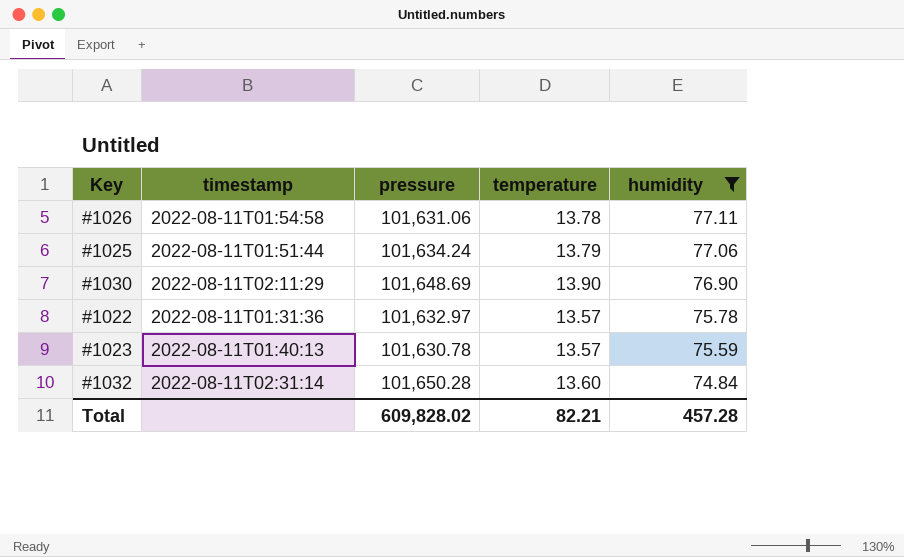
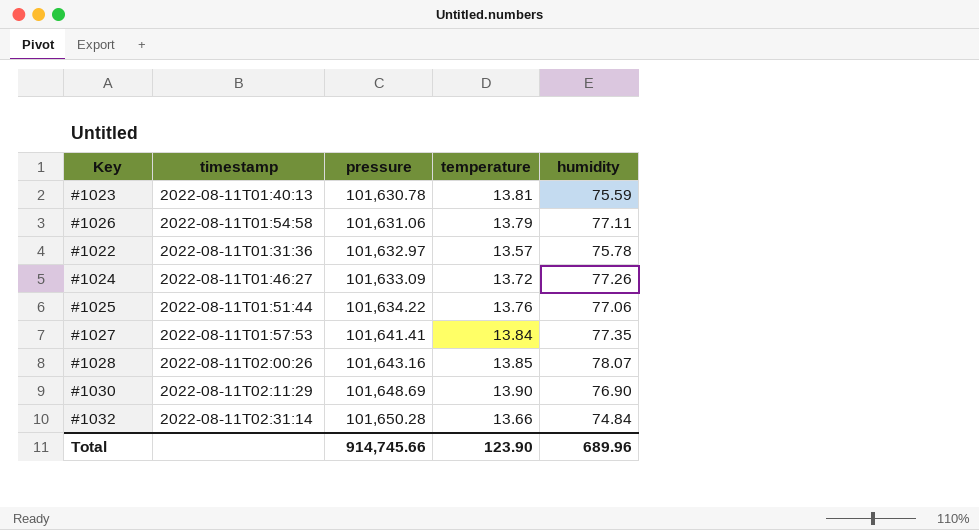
filter: humidity <= 77.11 -> none
row order: humidity descending -> pressure ascending
#1023 | temperature: 13.57 -> 13.81
#1026 | temperature: 13.78 -> 13.79
#1025 | pressure: 101,634.24 -> 101,634.22
#1025 | temperature: 13.79 -> 13.76
#1032 | temperature: 13.60 -> 13.66
Total | pressure: 609,828.02 -> 914,745.66
Total | temperature: 82.21 -> 123.90
Total | humidity: 457.28 -> 689.96

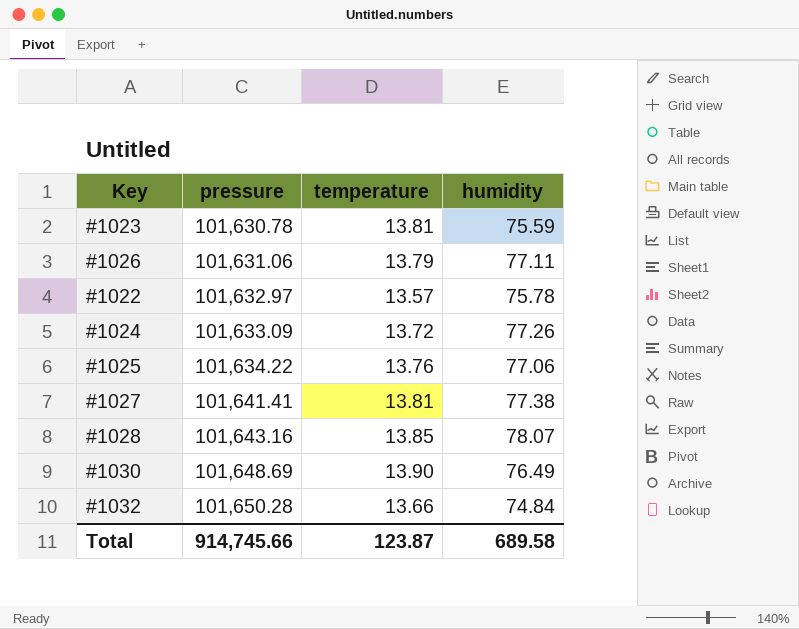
column timestamp | position: 2 -> none
#1027 | temperature: 13.84 -> 13.81
#1027 | humidity: 77.35 -> 77.38
#1030 | humidity: 76.90 -> 76.49
Total | temperature: 123.90 -> 123.87
Total | humidity: 689.96 -> 689.58

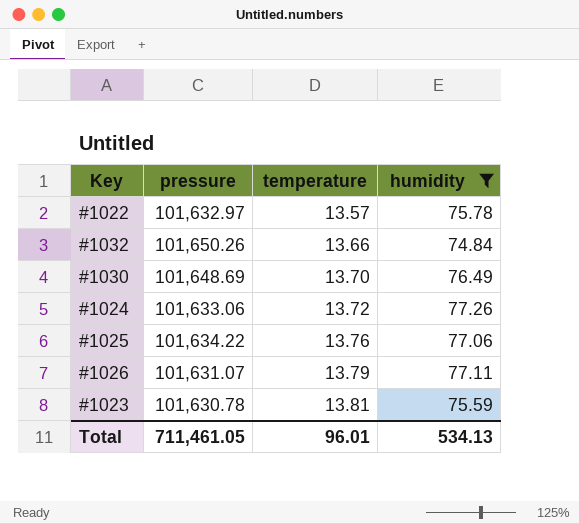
filter: none -> humidity <= 77.26
row order: pressure ascending -> temperature ascending
#1032 | pressure: 101,650.28 -> 101,650.26
#1030 | temperature: 13.90 -> 13.70
#1024 | pressure: 101,633.09 -> 101,633.06
#1026 | pressure: 101,631.06 -> 101,631.07
Total | pressure: 914,745.66 -> 711,461.05
Total | temperature: 123.87 -> 96.01
Total | humidity: 689.58 -> 534.13

